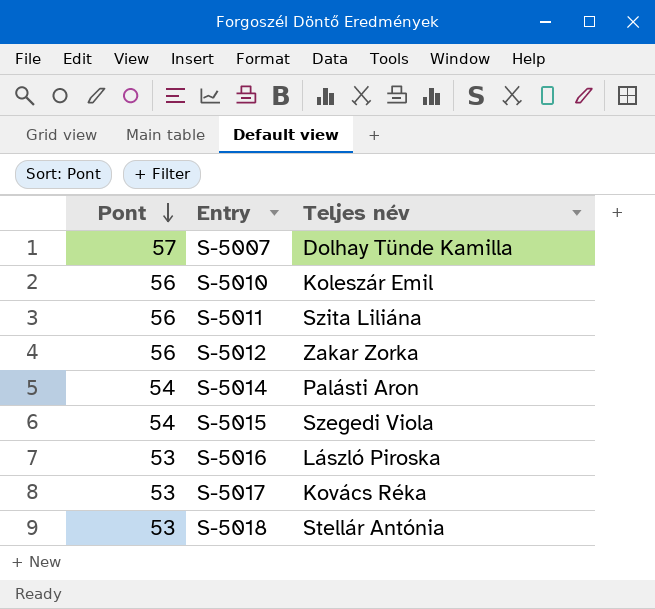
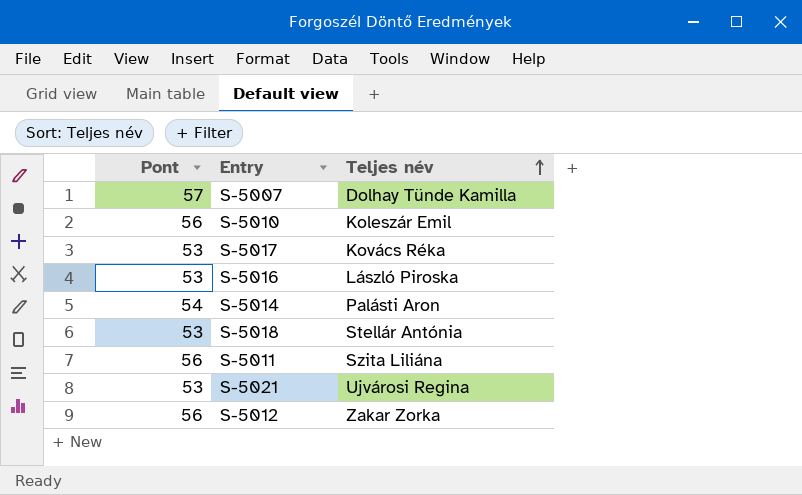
row order: Pont descending -> Teljes név ascending
row S-5015: 54 | Szegedi Viola -> none
row S-5021: none -> 53 | Ujvárosi Regina

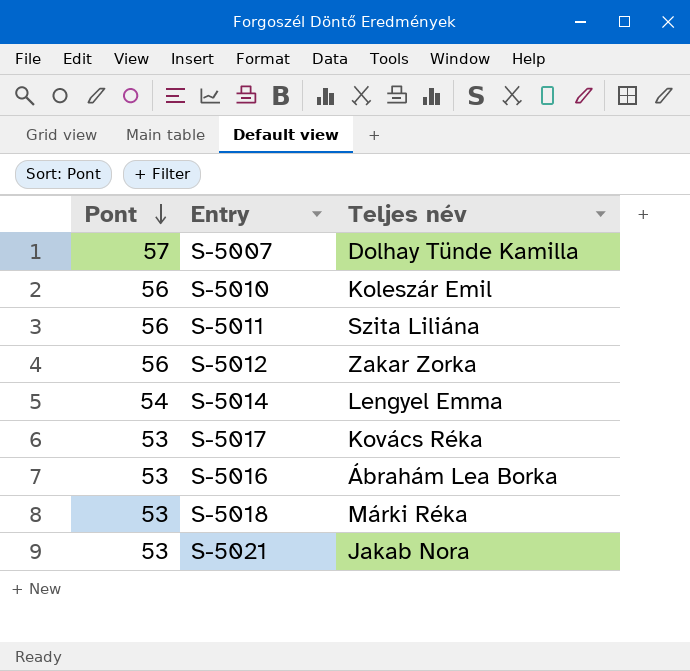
row order: Teljes név ascending -> Pont descending
S-5014 | Teljes név: Palásti Aron -> Lengyel Emma
S-5016 | Teljes név: László Piroska -> Ábrahám Lea Borka
S-5018 | Teljes név: Stellár Antónia -> Márki Réka
S-5021 | Teljes név: Ujvárosi Regina -> Jakab Nora

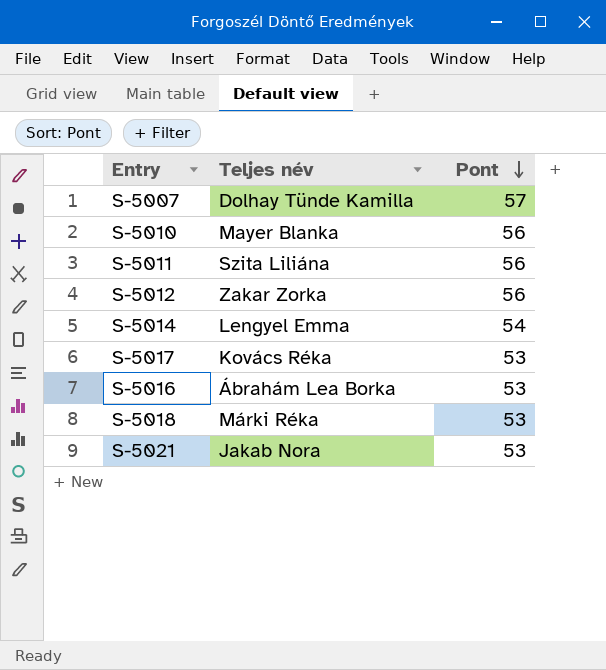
column Pont | position: 1 -> 3
S-5010 | Teljes név: Koleszár Emil -> Mayer Blanka

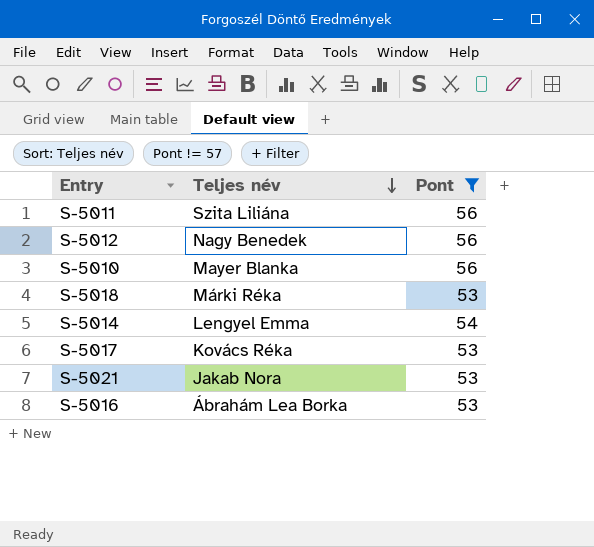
filter: none -> Pont != 57
row order: Pont descending -> Teljes név descending
S-5012 | Teljes név: Zakar Zorka -> Nagy Benedek

